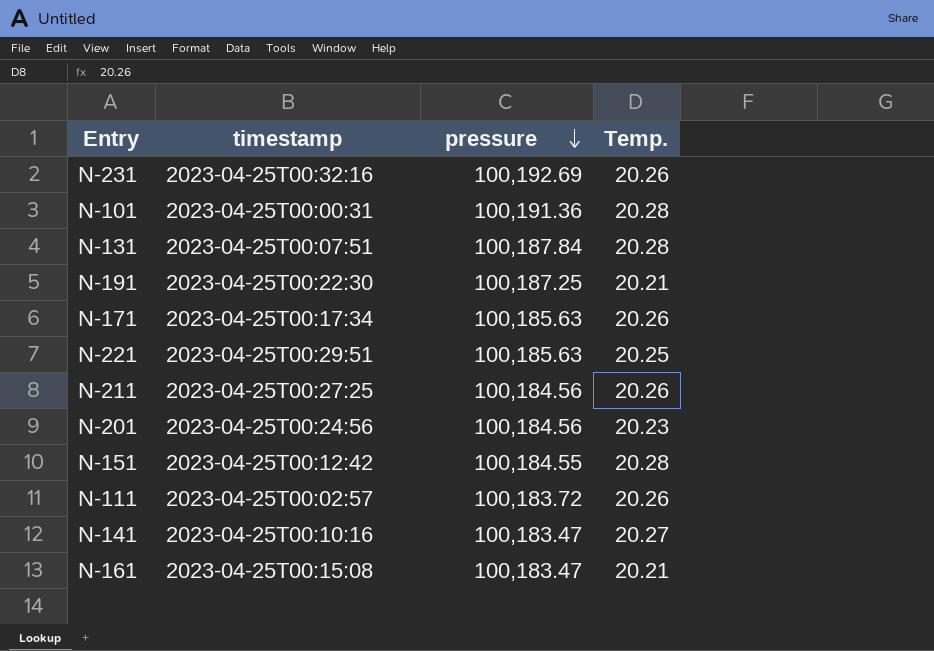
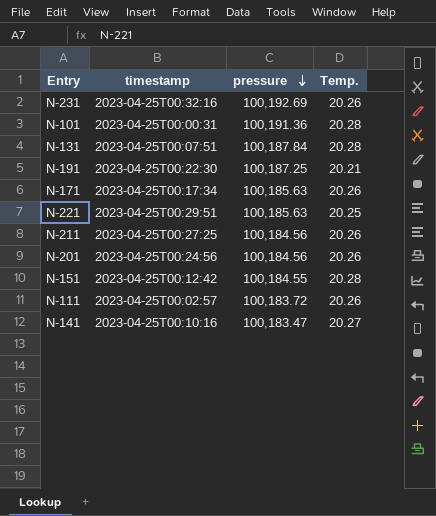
row N-161: 2023-04-25T00:15:08 | 100,183.47 | 20.21 -> none
N-201 | Temp.: 20.23 -> 20.26

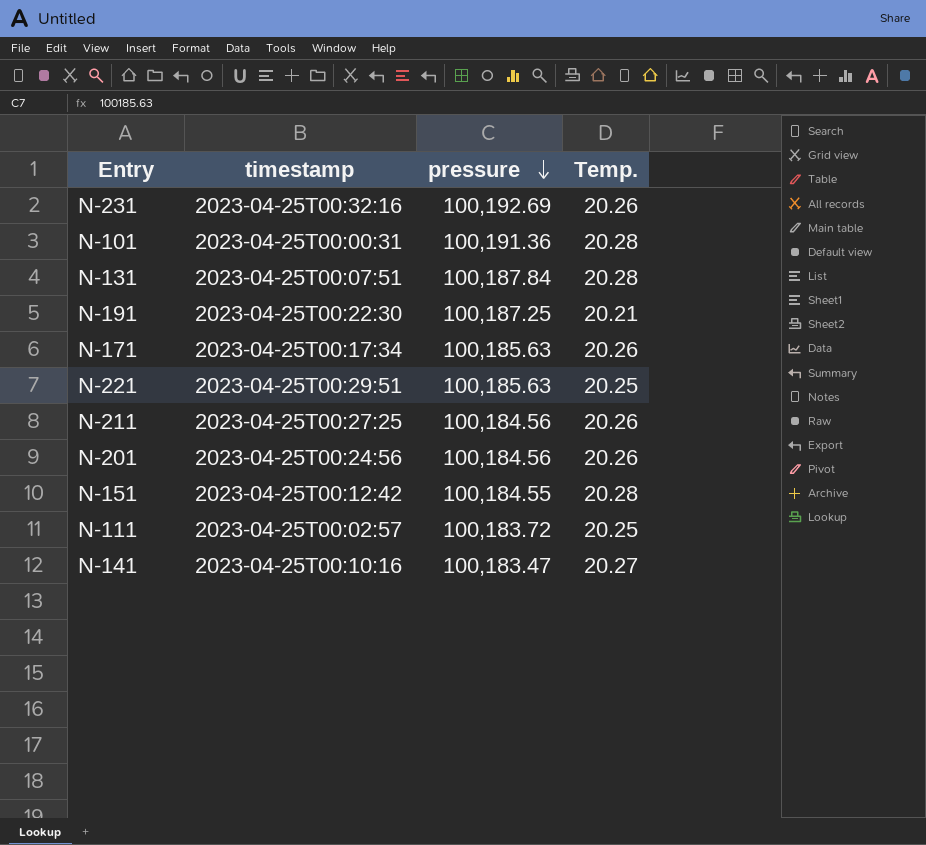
N-111 | Temp.: 20.26 -> 20.25

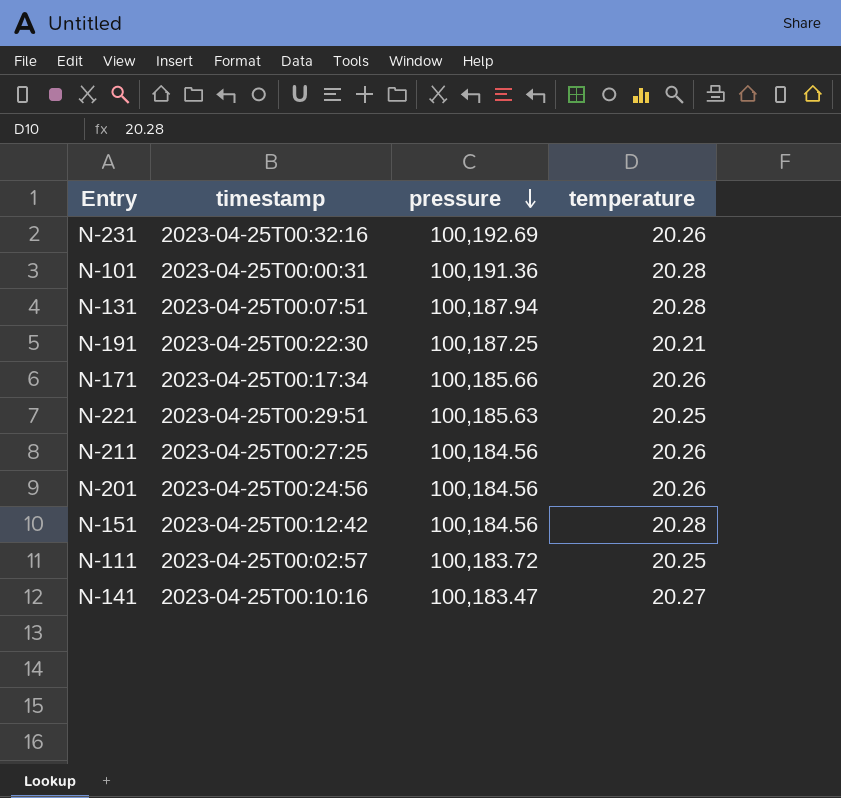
column name: Temp. -> temperature
N-131 | pressure: 100,187.84 -> 100,187.94
N-171 | pressure: 100,185.63 -> 100,185.66
N-151 | pressure: 100,184.55 -> 100,184.56

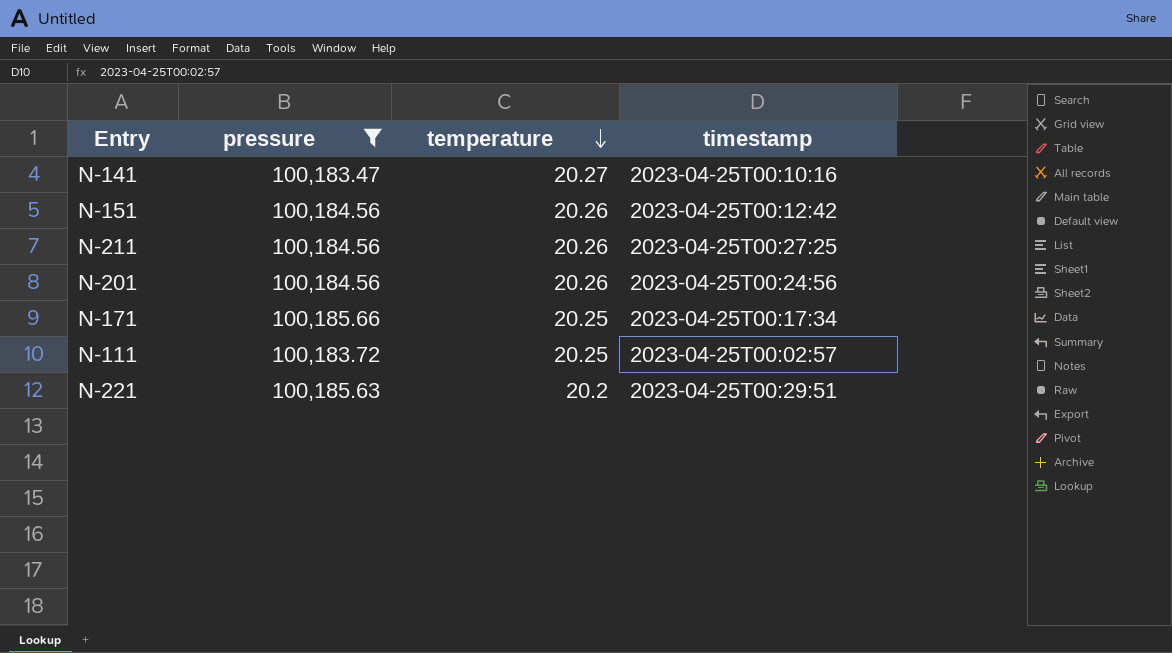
filter: none -> pressure <= 100,185.66
row order: pressure descending -> temperature descending
column timestamp | position: 2 -> 4
N-151 | temperature: 20.28 -> 20.26
N-171 | temperature: 20.26 -> 20.25
N-221 | temperature: 20.25 -> 20.2

